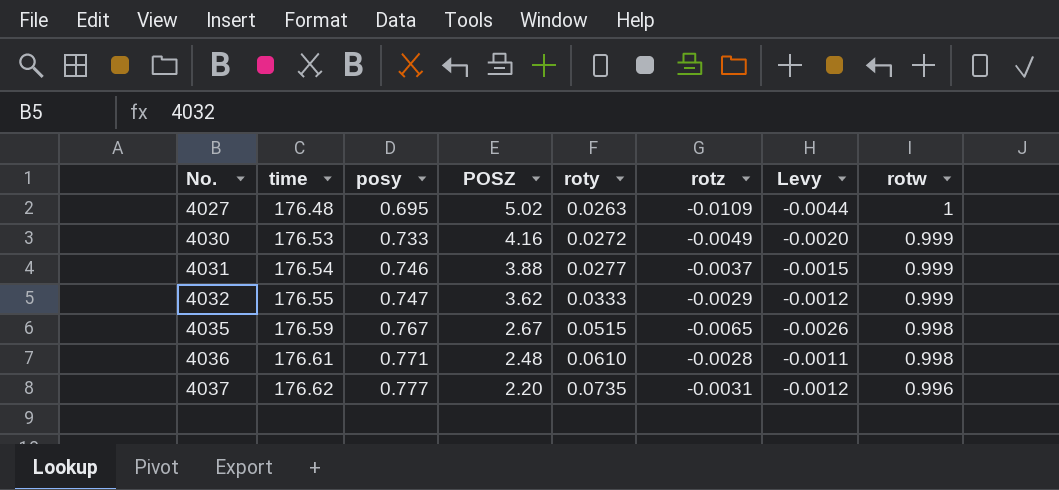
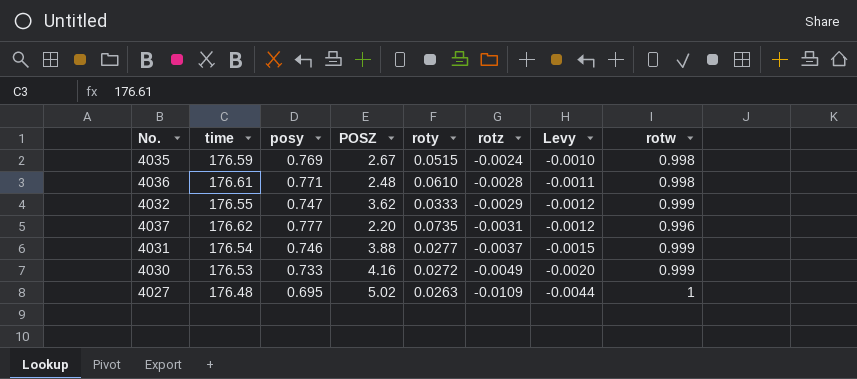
row order: No. ascending -> rotz descending
4035 | posy: 0.767 -> 0.769
4035 | rotz: -0.0065 -> -0.0024
4035 | Levy: -0.0026 -> -0.0010

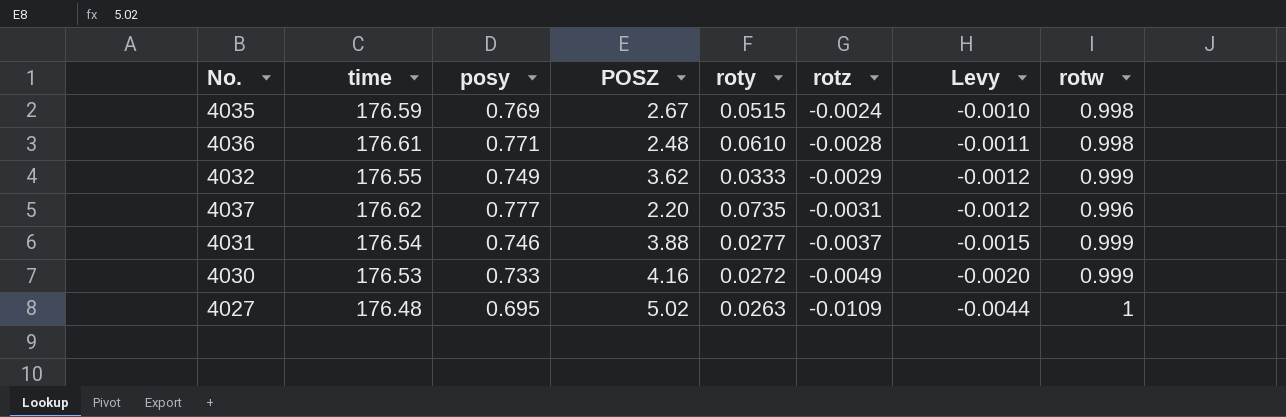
4032 | posy: 0.747 -> 0.749

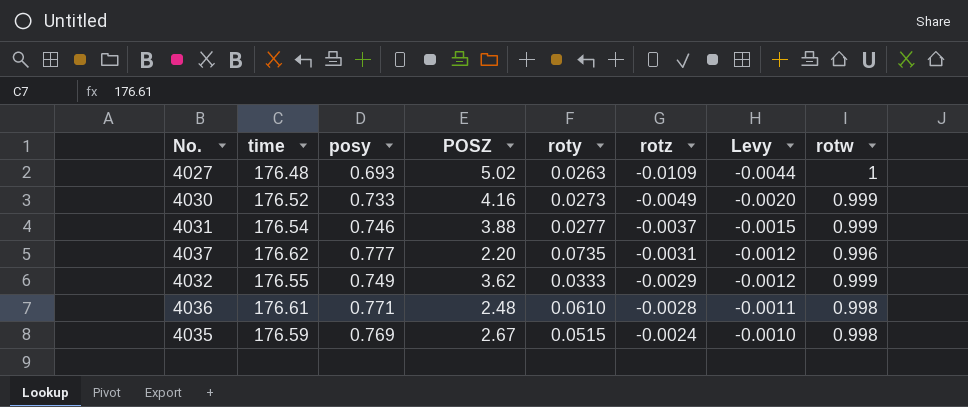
row order: rotz descending -> rotz ascending
4027 | posy: 0.695 -> 0.693
4030 | time: 176.53 -> 176.52
4030 | roty: 0.0272 -> 0.0273

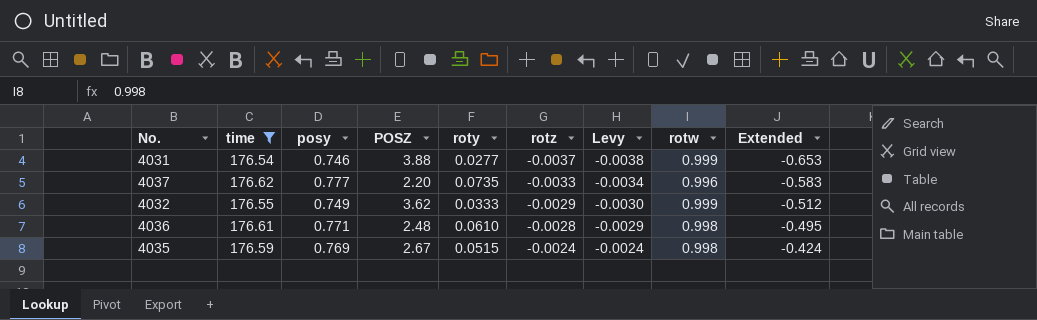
filter: none -> time >= 176.54
column Levy | formula: [rotz] * 0.4 -> [rotz] * 1.02
column Extended | formula: none -> [time] * [rotz]
4037 | rotz: -0.0031 -> -0.0033

